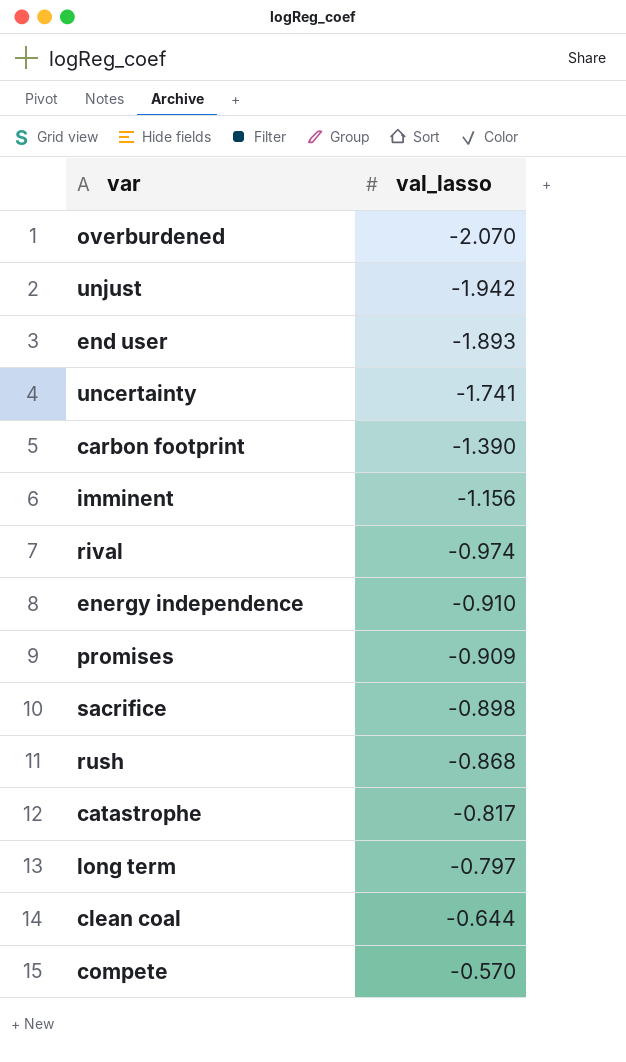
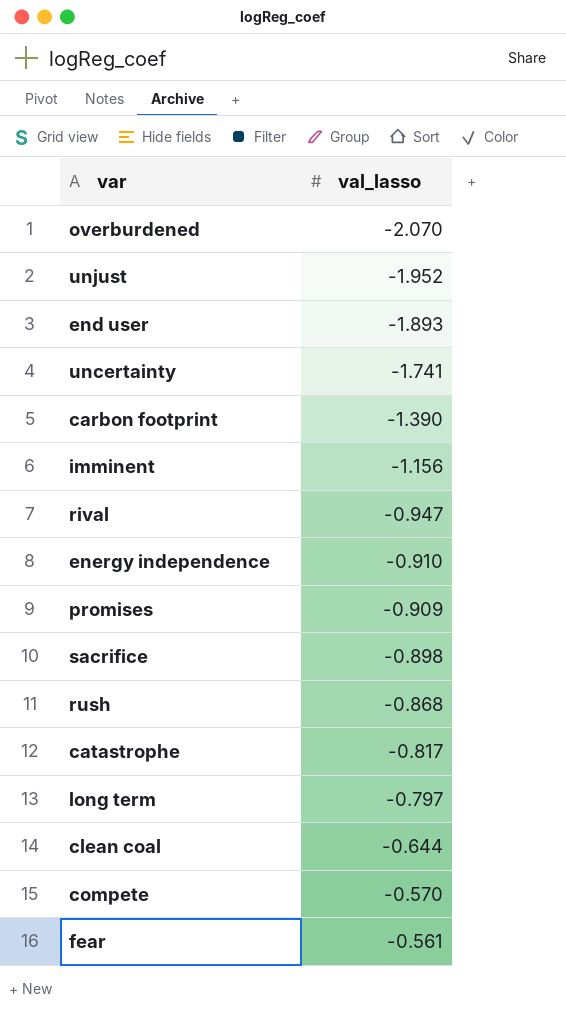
unjust | val_lasso: -1.942 -> -1.952
rival | val_lasso: -0.974 -> -0.947
row fear: none -> -0.561

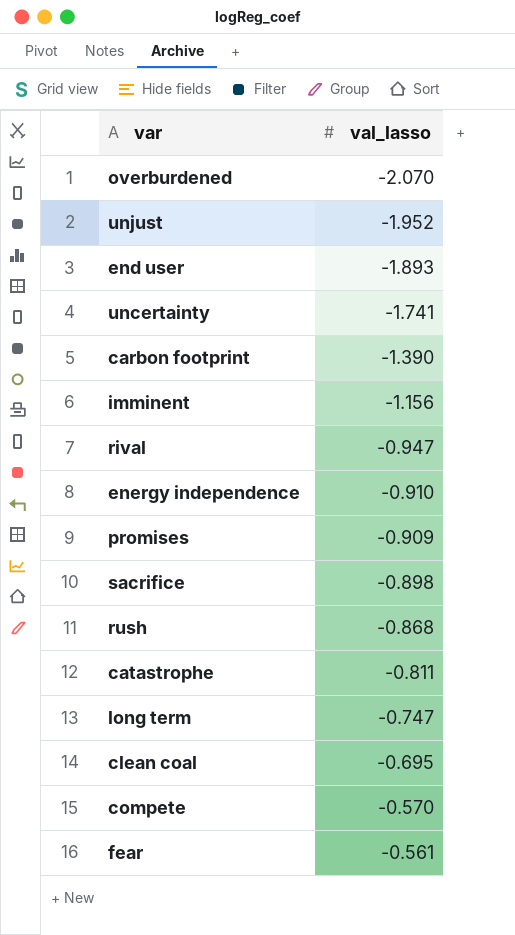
catastrophe | val_lasso: -0.817 -> -0.811
long term | val_lasso: -0.797 -> -0.747
clean coal | val_lasso: -0.644 -> -0.695

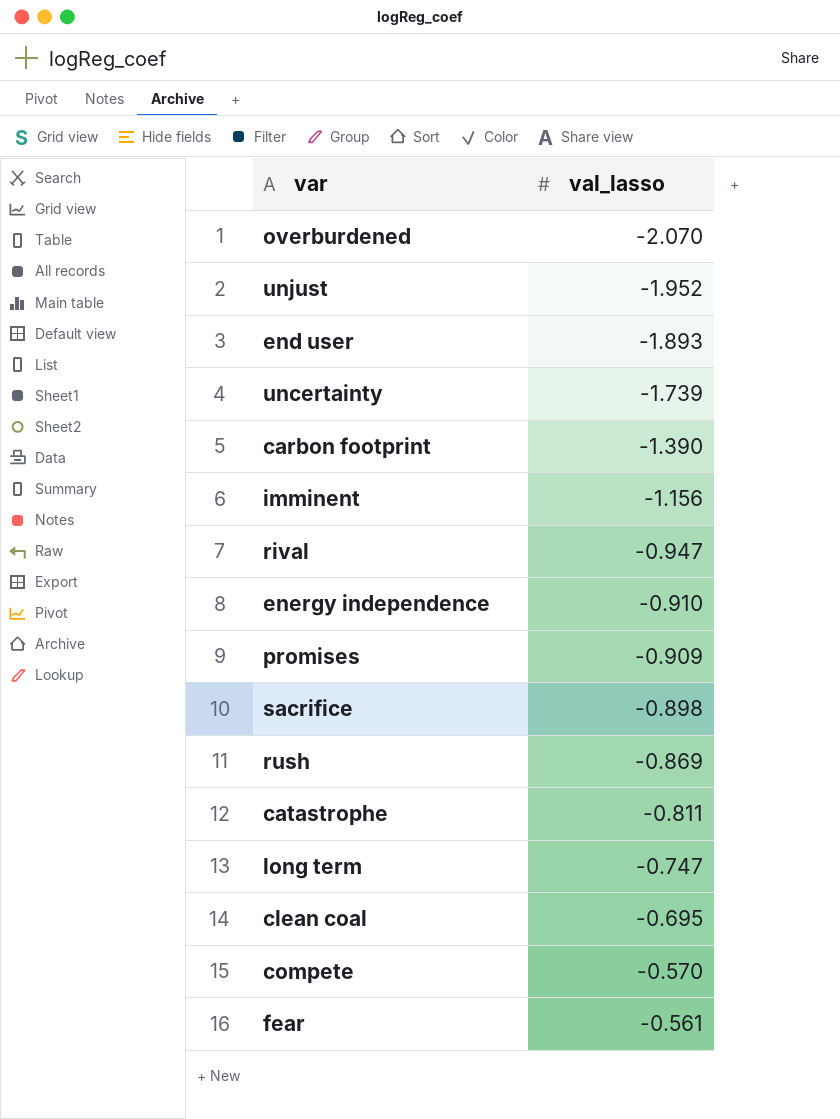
uncertainty | val_lasso: -1.741 -> -1.739
rush | val_lasso: -0.868 -> -0.869

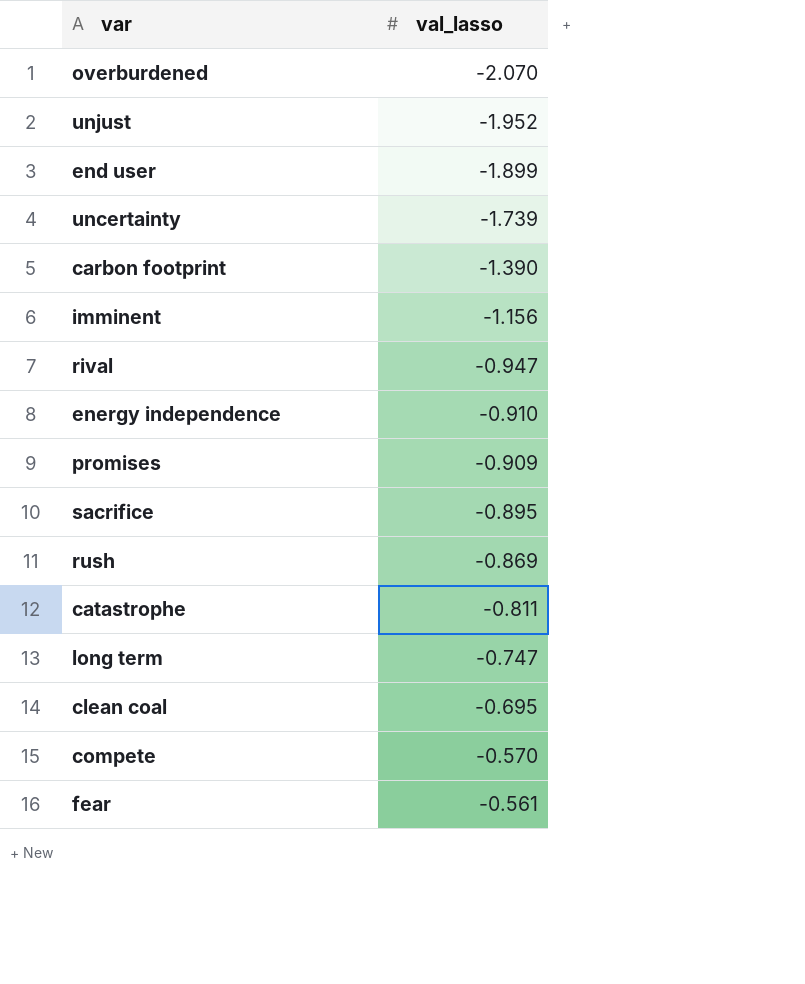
end user | val_lasso: -1.893 -> -1.899
sacrifice | val_lasso: -0.898 -> -0.895

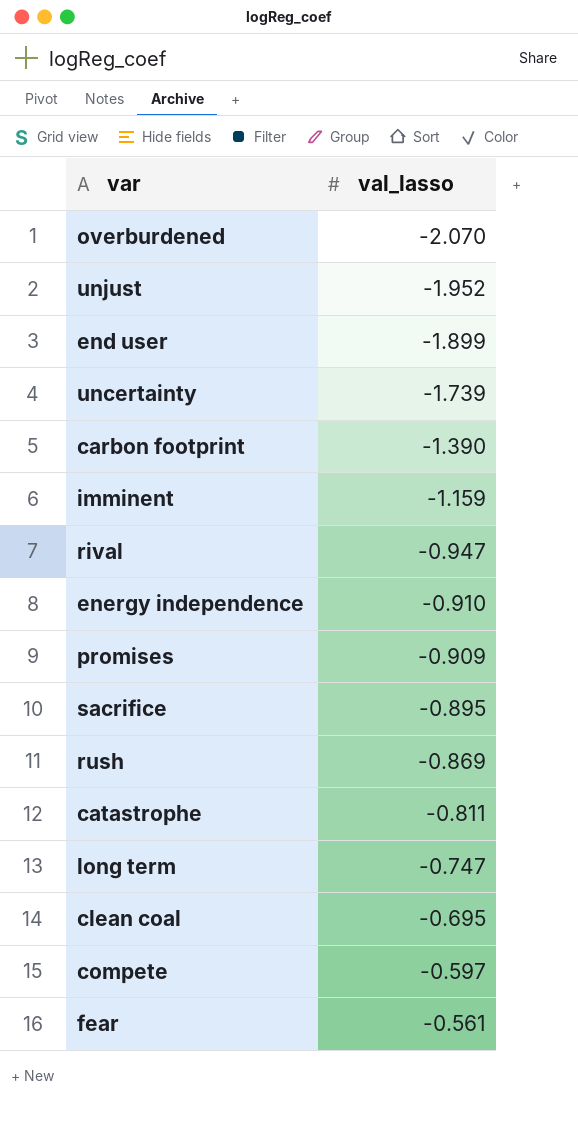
imminent | val_lasso: -1.156 -> -1.159
compete | val_lasso: -0.570 -> -0.597

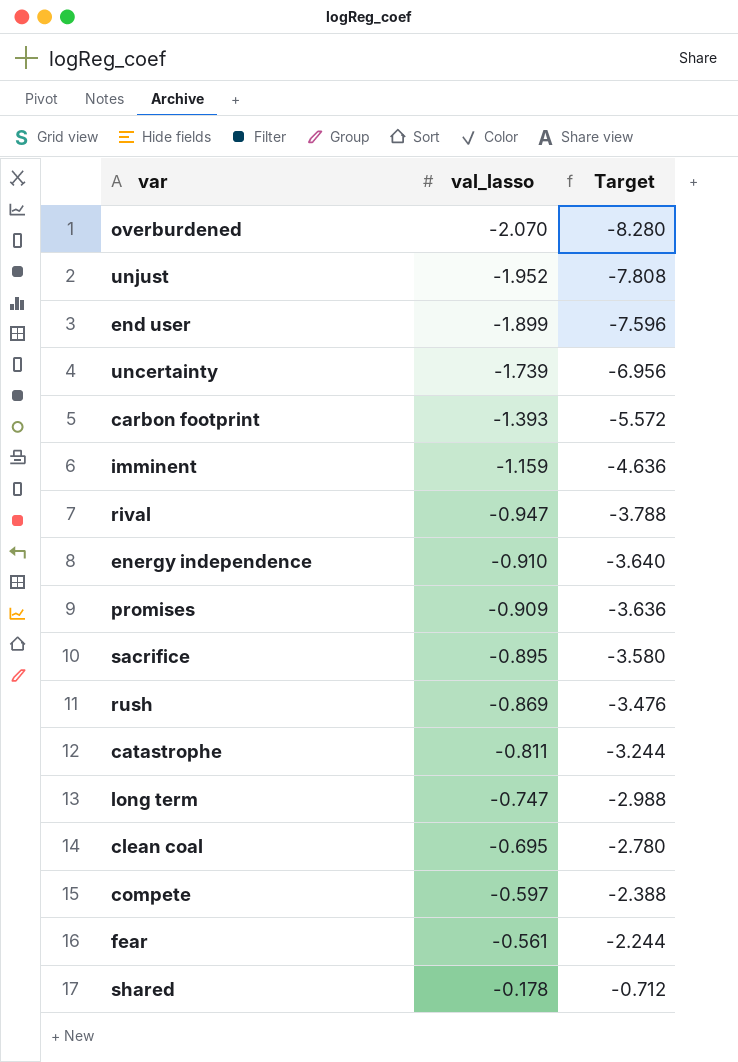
column Target | formula: none -> [val_lasso] * 4
carbon footprint | val_lasso: -1.390 -> -1.393
row shared: none -> -0.178 | -0.712

